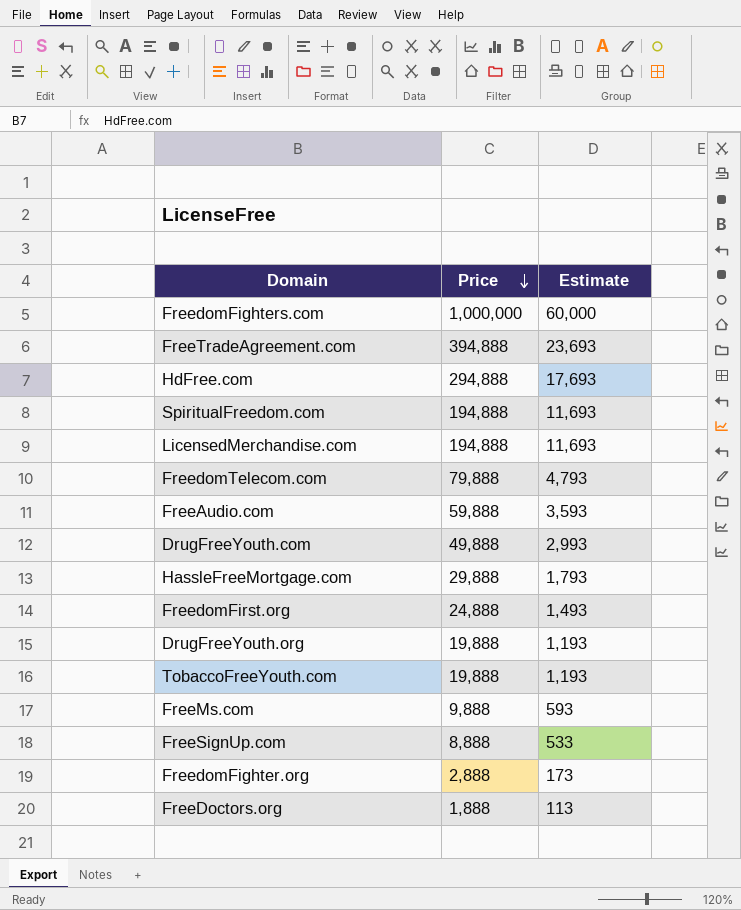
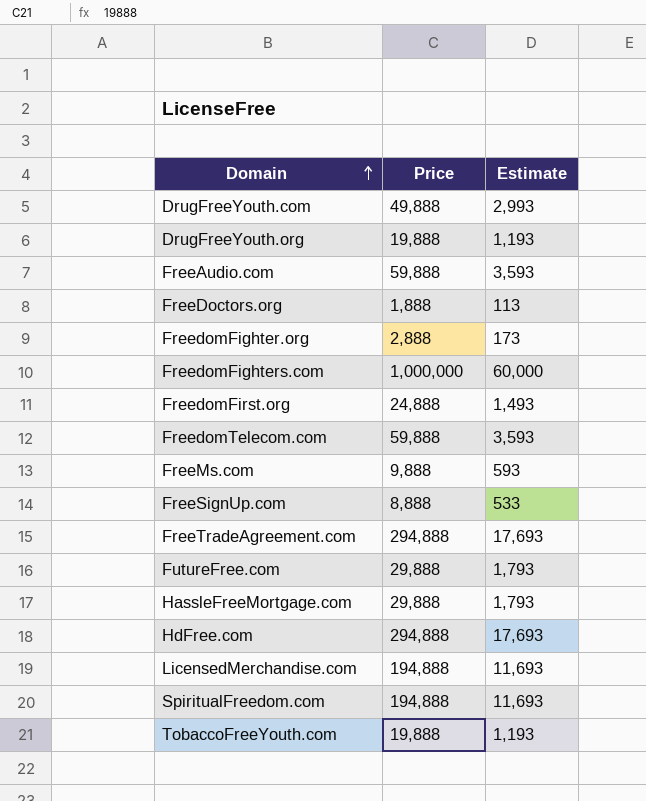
row order: Price descending -> Domain ascending
FreedomTelecom.com | Price: 79,888 -> 59,888
FreedomTelecom.com | Estimate: 4,793 -> 3,593
FreeTradeAgreement.com | Price: 394,888 -> 294,888
FreeTradeAgreement.com | Estimate: 23,693 -> 17,693
row FutureFree.com: none -> 29,888 | 1,793

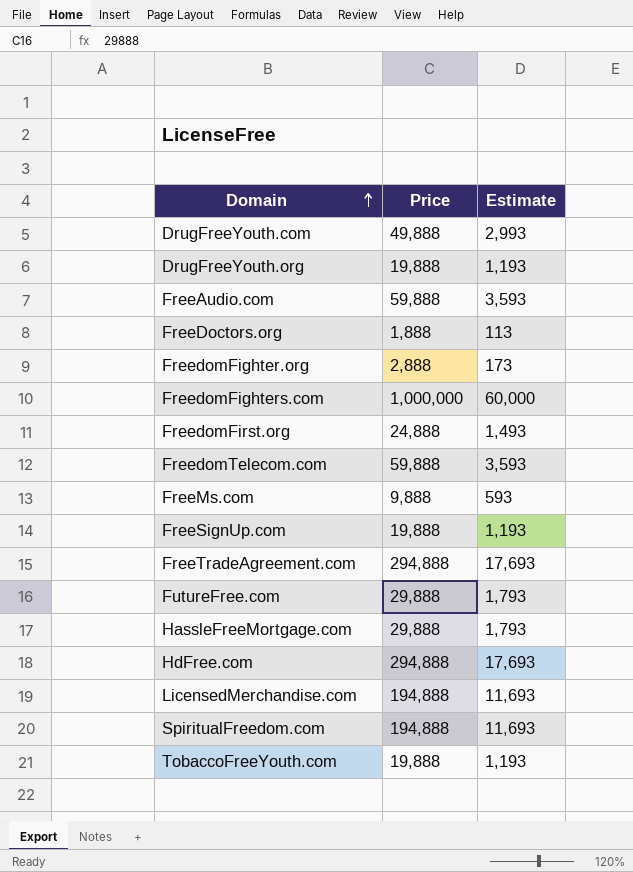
FreeSignUp.com | Price: 8,888 -> 19,888
FreeSignUp.com | Estimate: 533 -> 1,193

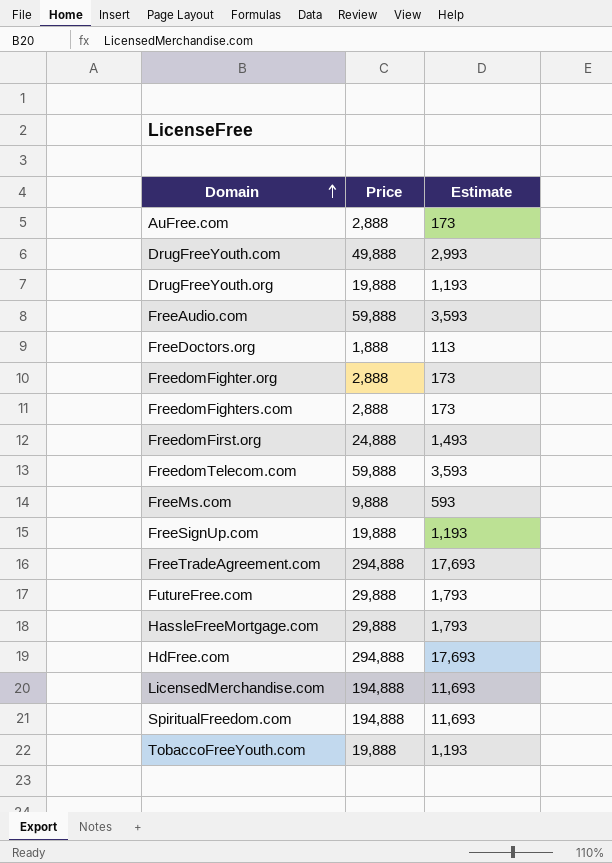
row AuFree.com: none -> 2,888 | 173
FreedomFighters.com | Price: 1,000,000 -> 2,888
FreedomFighters.com | Estimate: 60,000 -> 173

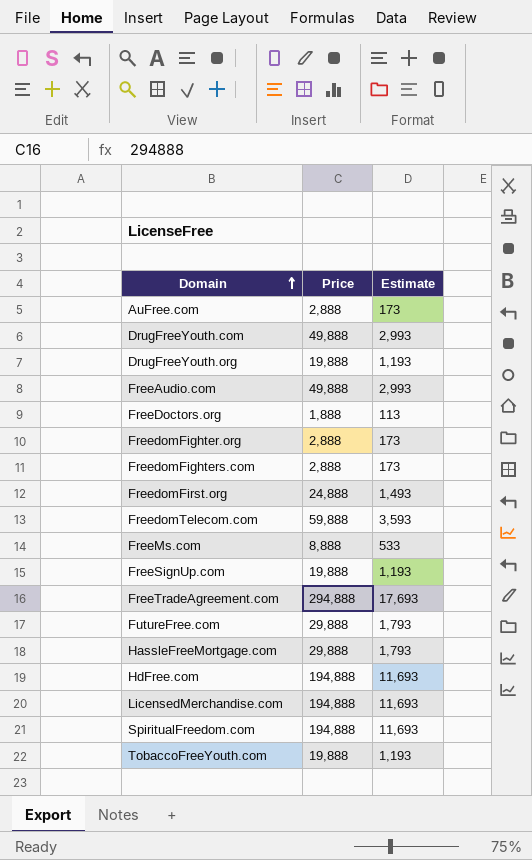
FreeAudio.com | Price: 59,888 -> 49,888
FreeAudio.com | Estimate: 3,593 -> 2,993
FreeMs.com | Price: 9,888 -> 8,888
FreeMs.com | Estimate: 593 -> 533
HdFree.com | Price: 294,888 -> 194,888
HdFree.com | Estimate: 17,693 -> 11,693

